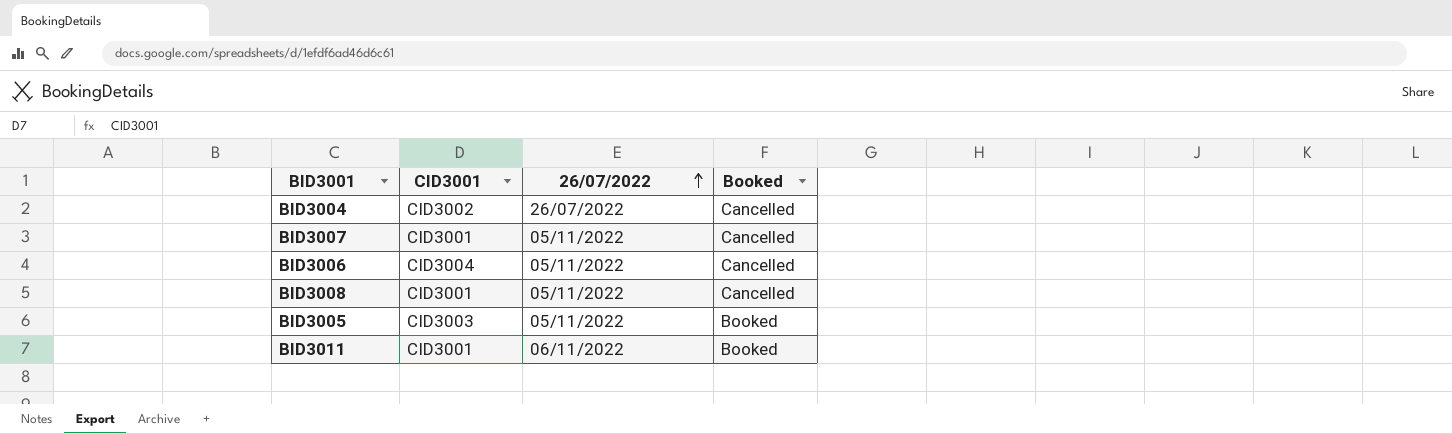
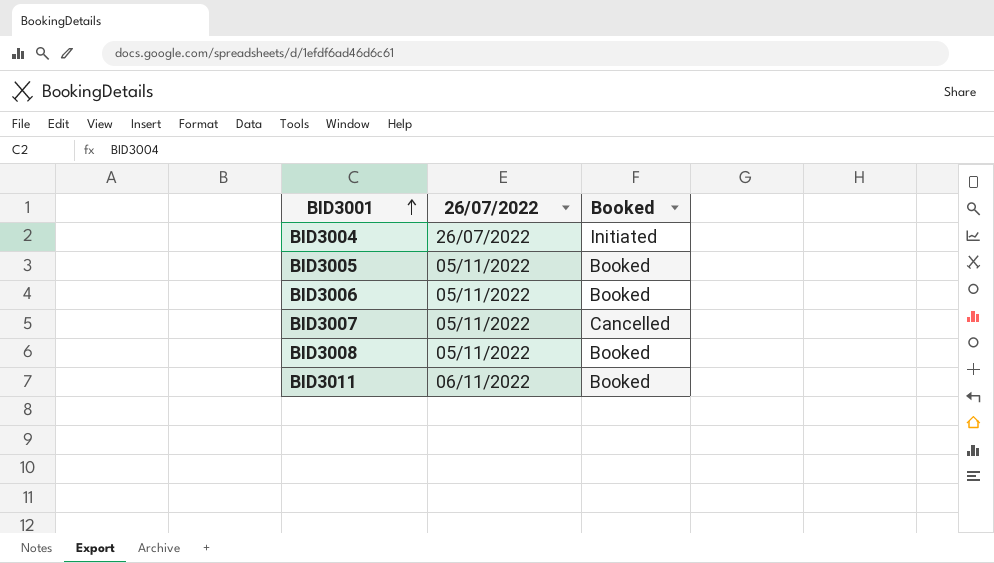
row order: 26/07/2022 ascending -> BID3001 ascending
column CID3001 | position: 2 -> none
BID3004 | Booked: Cancelled -> Initiated
BID3006 | Booked: Cancelled -> Booked
BID3008 | Booked: Cancelled -> Booked

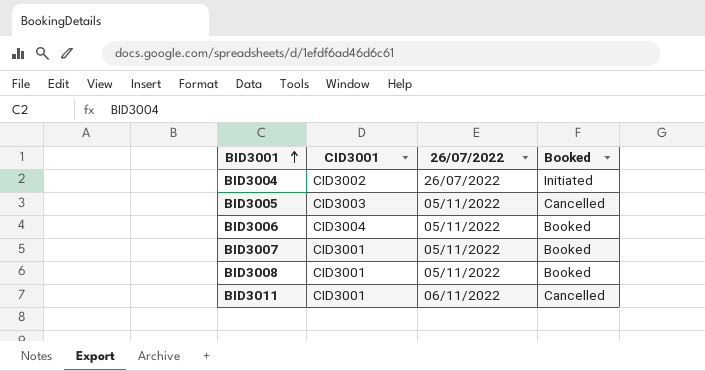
column CID3001 | position: none -> 2
BID3005 | Booked: Booked -> Cancelled
BID3007 | Booked: Cancelled -> Booked
BID3011 | Booked: Booked -> Cancelled

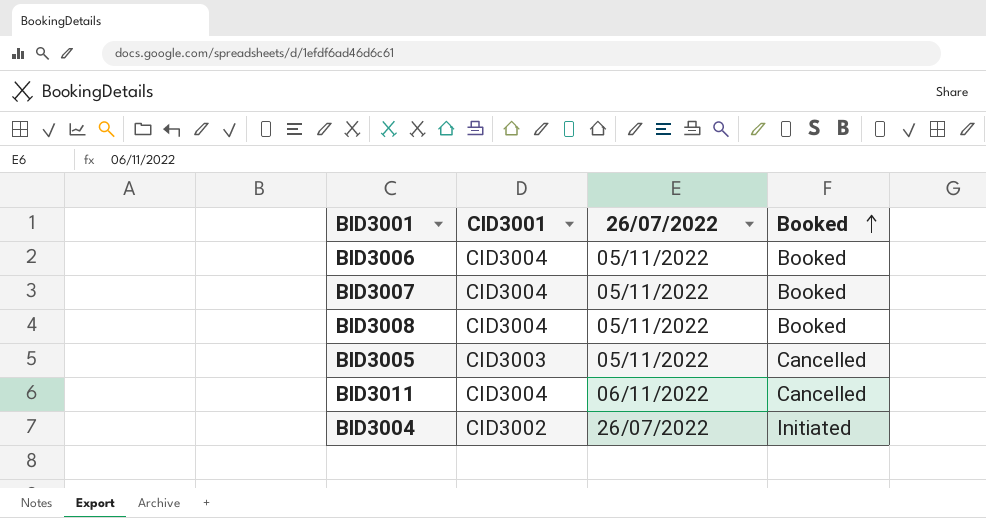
row order: BID3001 ascending -> Booked ascending
BID3007 | CID3001: CID3001 -> CID3004
BID3008 | CID3001: CID3001 -> CID3004
BID3011 | CID3001: CID3001 -> CID3004

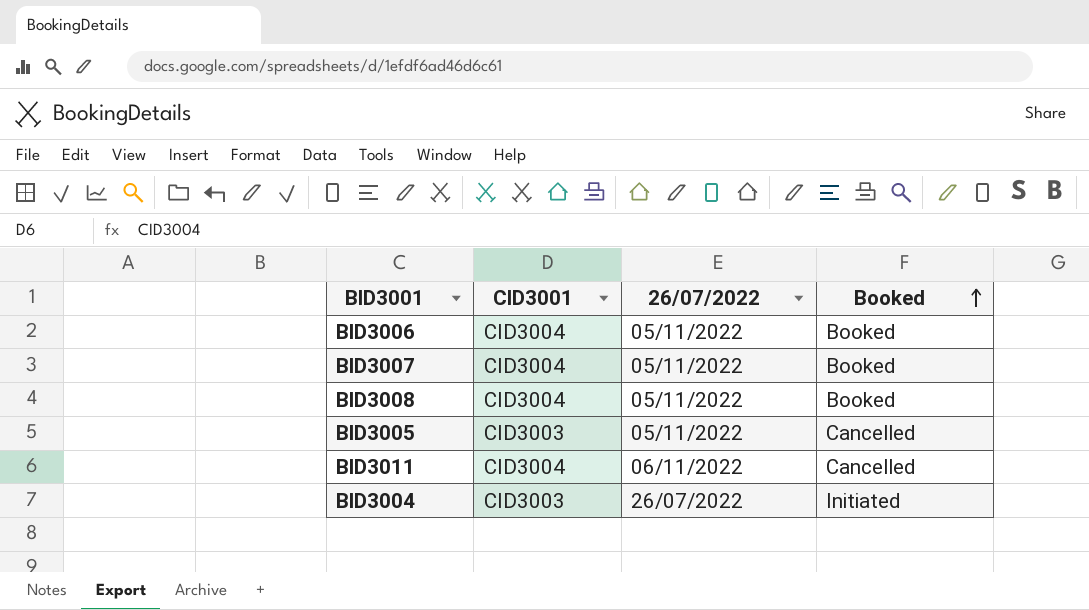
BID3004 | CID3001: CID3002 -> CID3003

